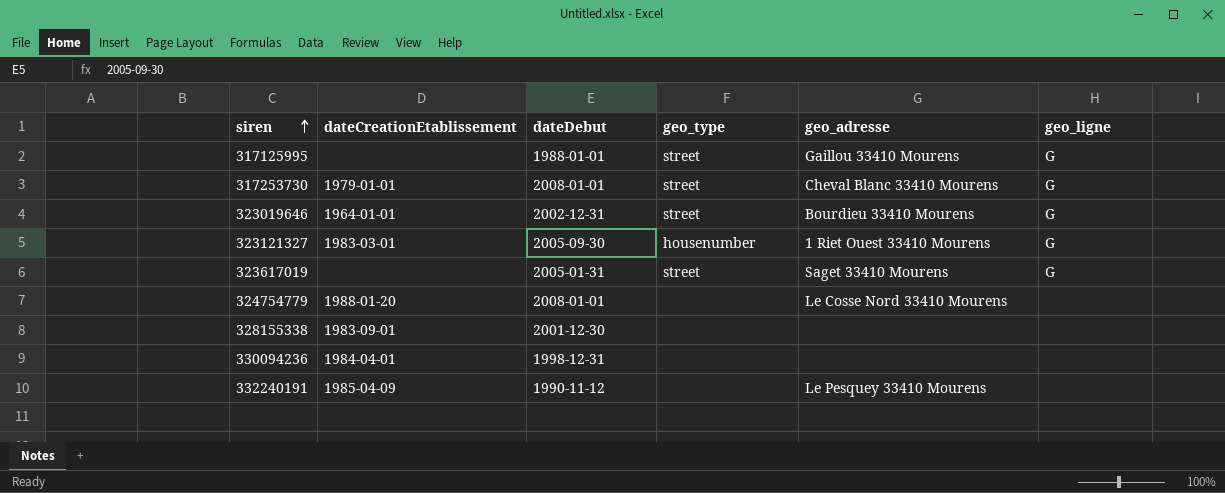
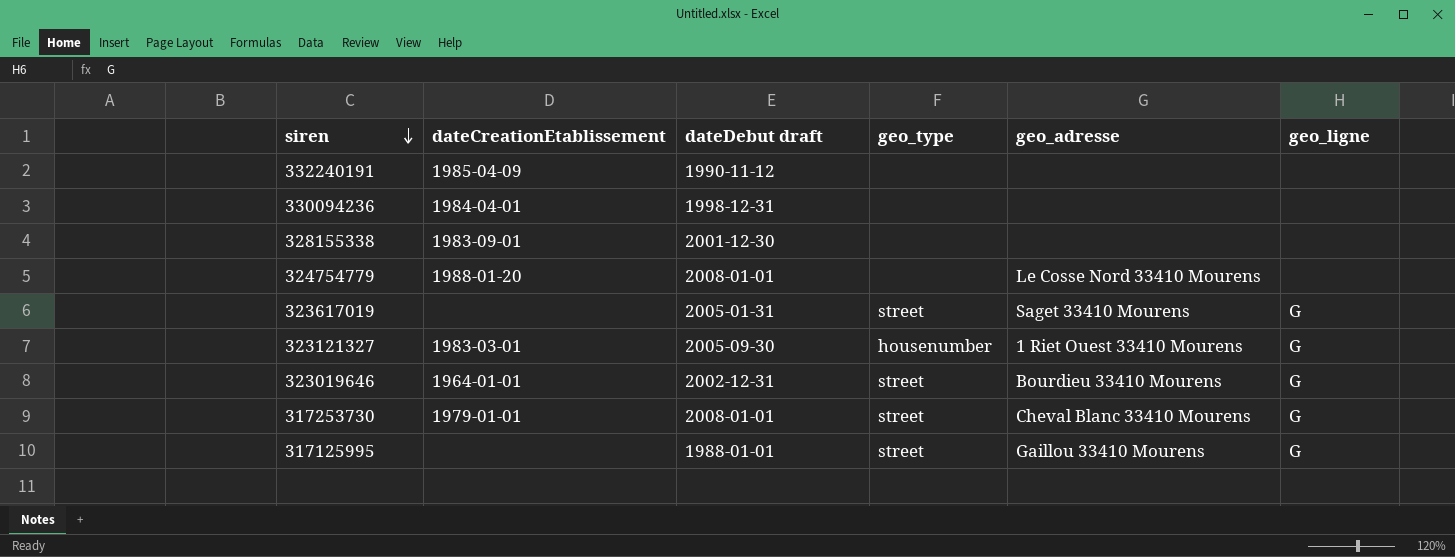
row order: siren ascending -> siren descending
column name: dateDebut -> dateDebut draft
332240191 | geo_adresse: Le Pesquey 33410 Mourens -> none

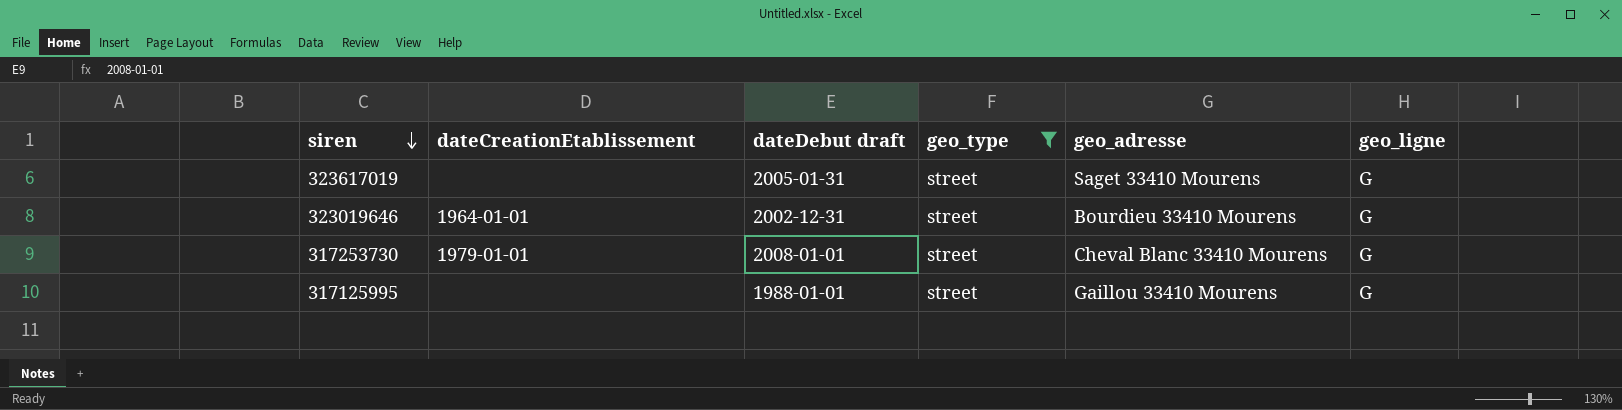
filter: none -> geo_type = street

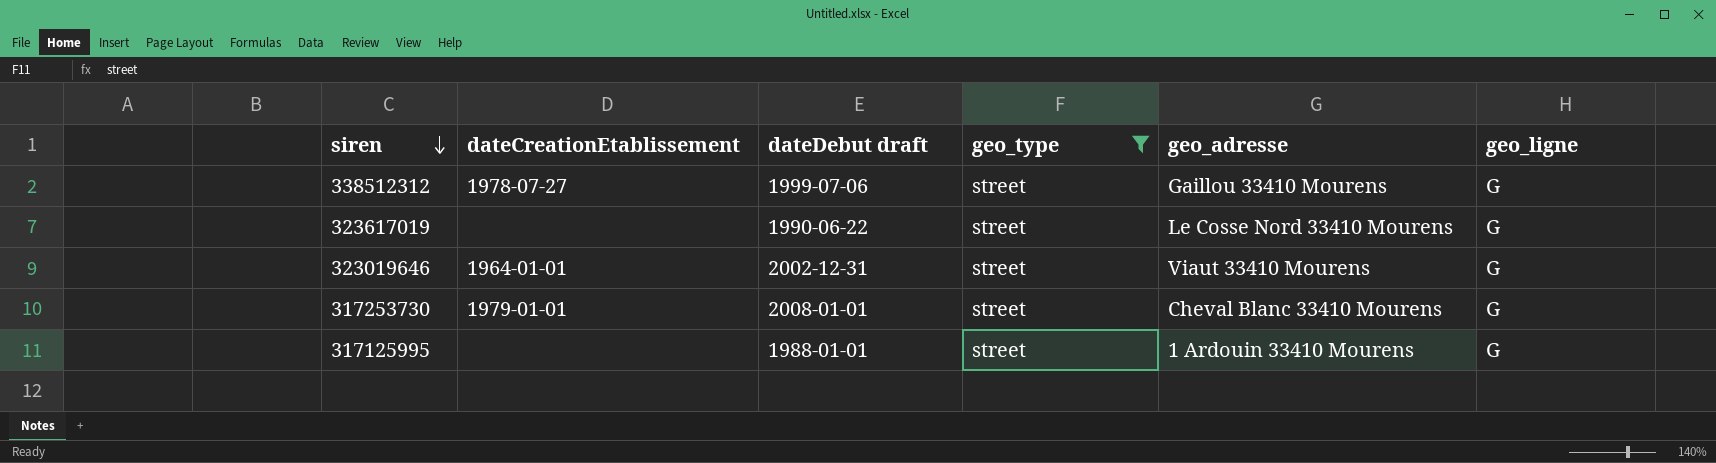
row 338512312: none -> 1978-07-27 | 1999-07-06 | street | Gaillou 33410 Mourens | G
323617019 | dateDebut draft: 2005-01-31 -> 1990-06-22
323617019 | geo_adresse: Saget 33410 Mourens -> Le Cosse Nord 33410 Mourens
323019646 | geo_adresse: Bourdieu 33410 Mourens -> Viaut 33410 Mourens
317125995 | geo_adresse: Gaillou 33410 Mourens -> 1 Ardouin 33410 Mourens

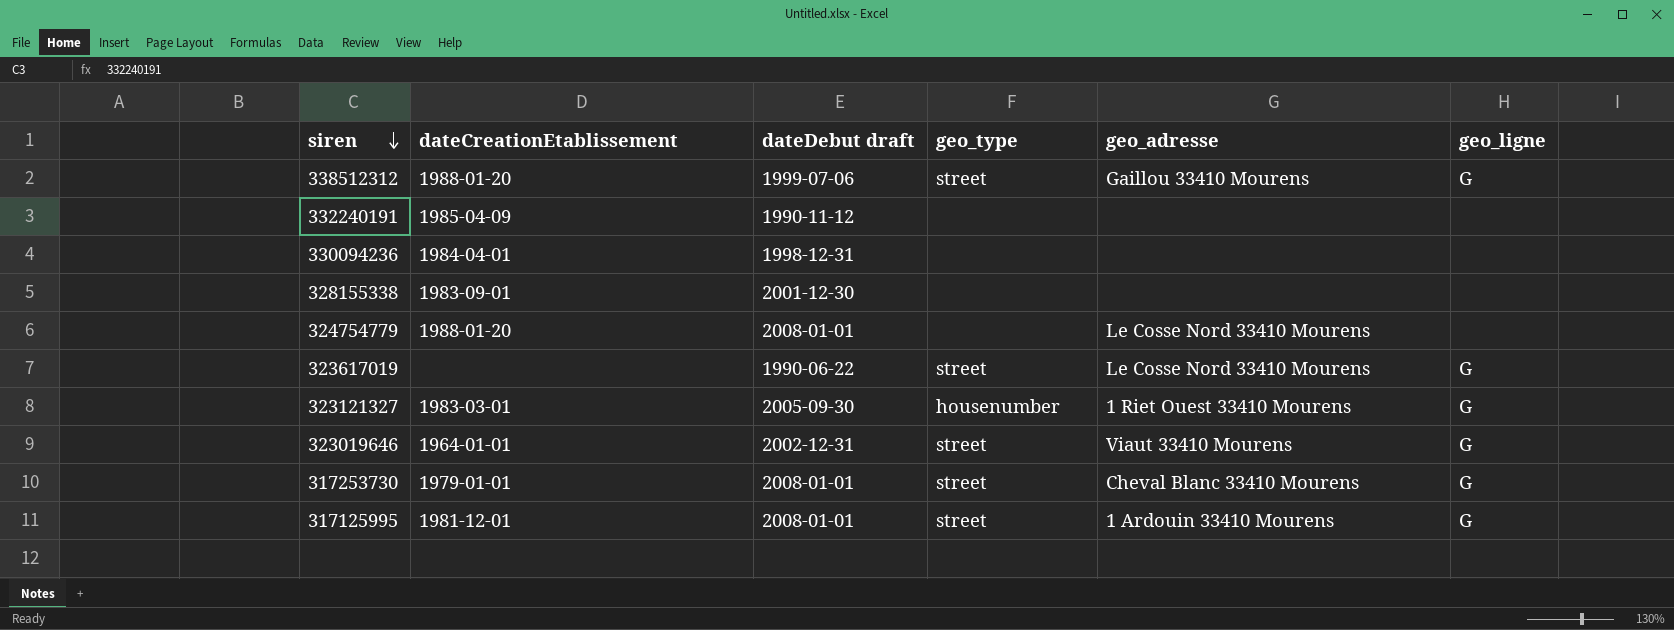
filter: geo_type = street -> none
338512312 | dateCreationEtablissement: 1978-07-27 -> 1988-01-20
317125995 | dateCreationEtablissement: none -> 1981-12-01
317125995 | dateDebut draft: 1988-01-01 -> 2008-01-01

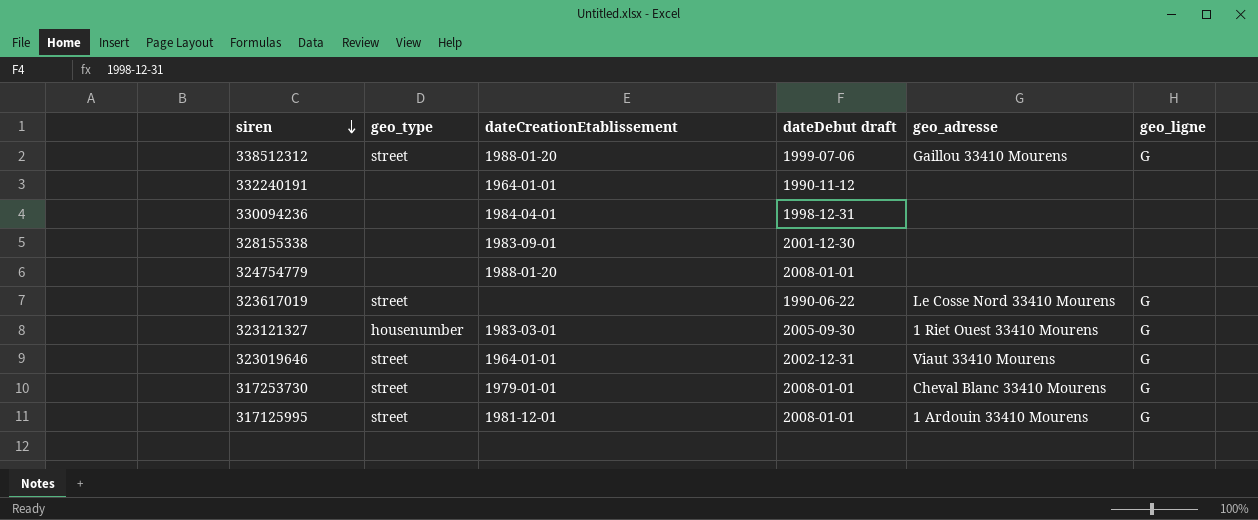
column geo_type | position: 4 -> 2
332240191 | dateCreationEtablissement: 1985-04-09 -> 1964-01-01
324754779 | geo_adresse: Le Cosse Nord 33410 Mourens -> none

